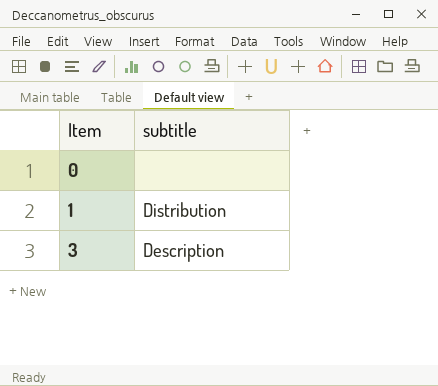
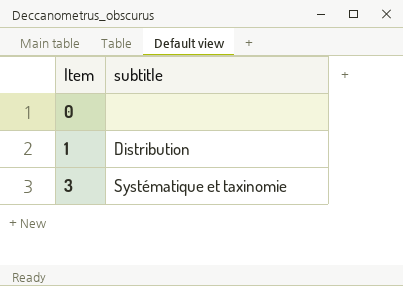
3 | subtitle: Description -> Systématique et taxinomie

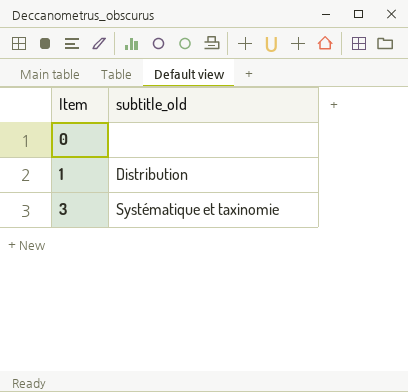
column name: subtitle -> subtitle_old

